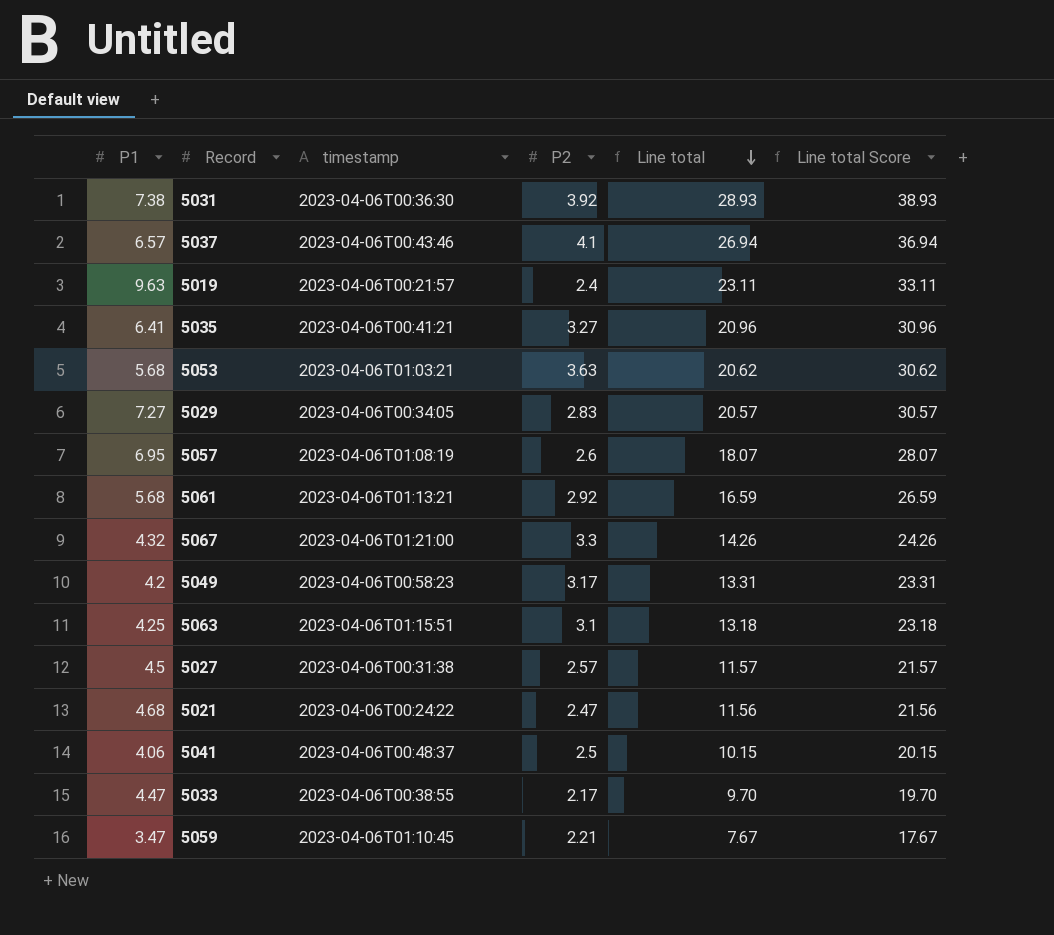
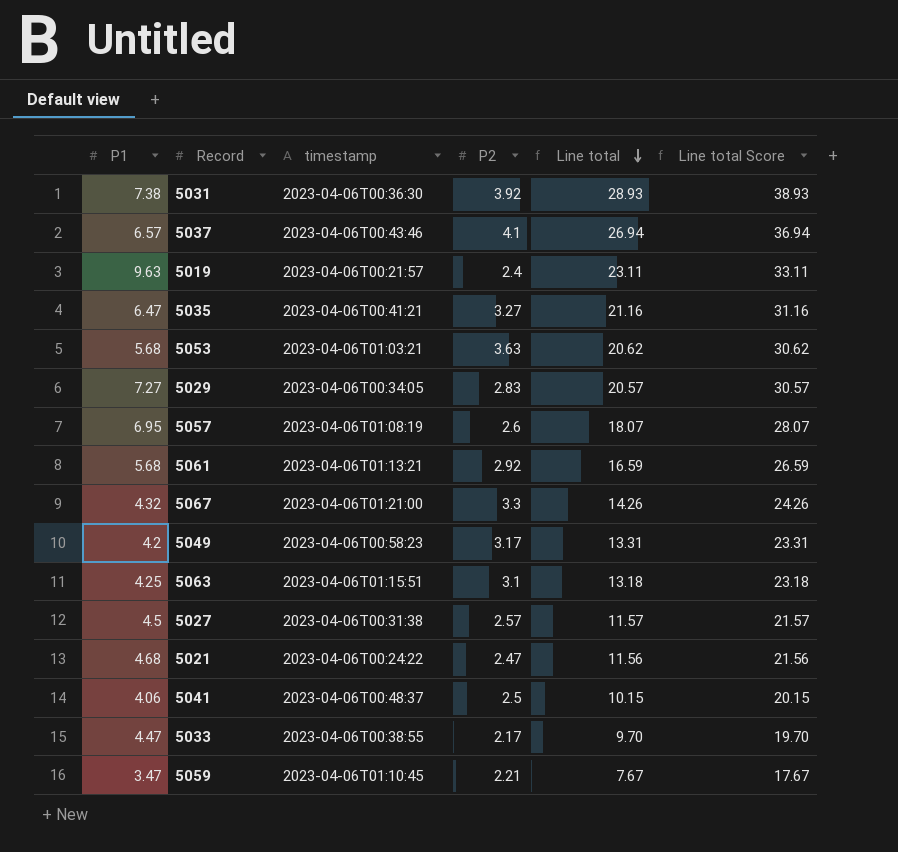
5035 | P1: 6.41 -> 6.47
5035 | Line total: 20.96 -> 21.16
5035 | Line total Score: 30.96 -> 31.16

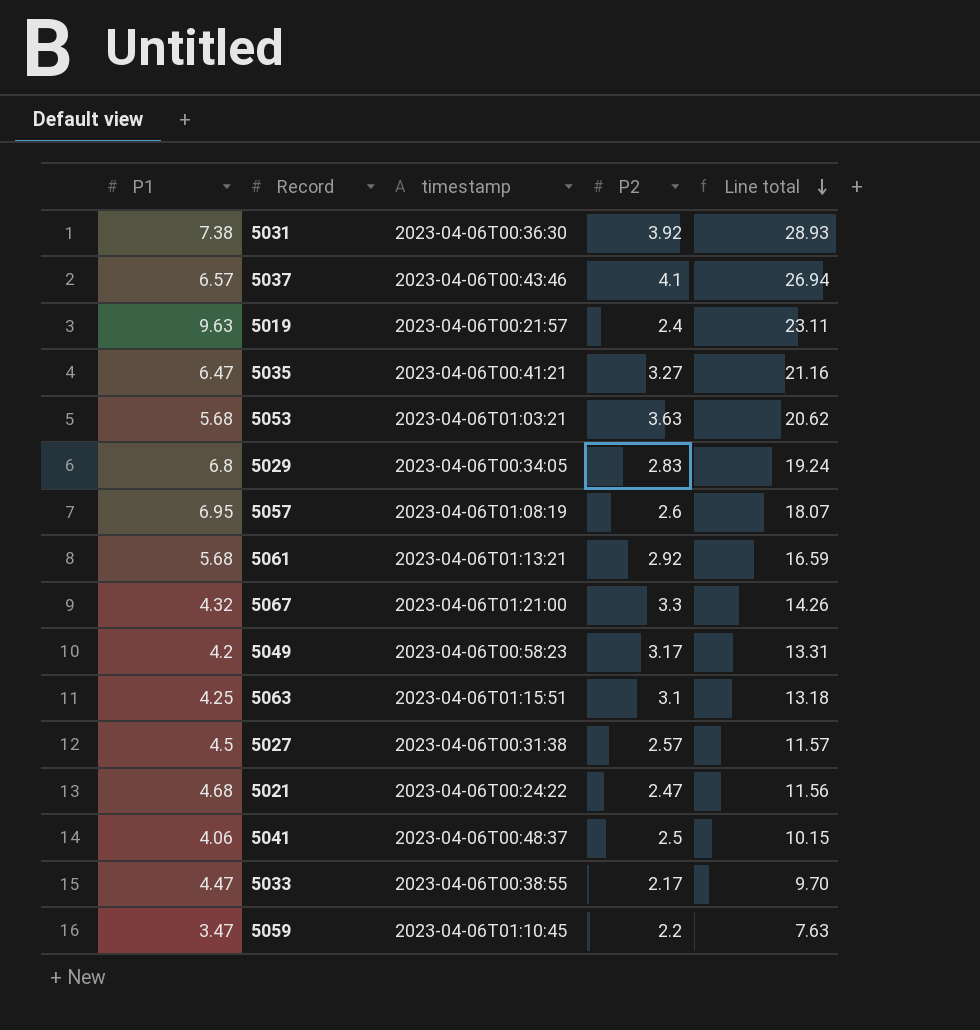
column Line total Score | formula: [Line total] + 10 -> none
5029 | P1: 7.27 -> 6.8
5029 | Line total: 20.57 -> 19.24
5059 | P2: 2.21 -> 2.2
5059 | Line total: 7.67 -> 7.63

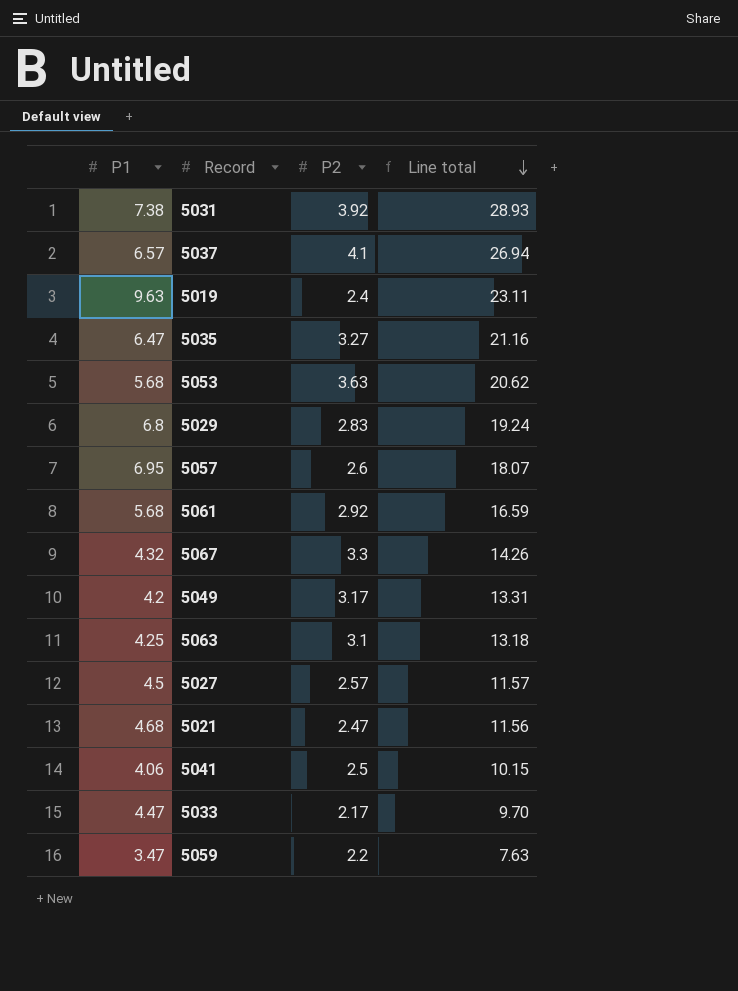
column timestamp | position: 3 -> none

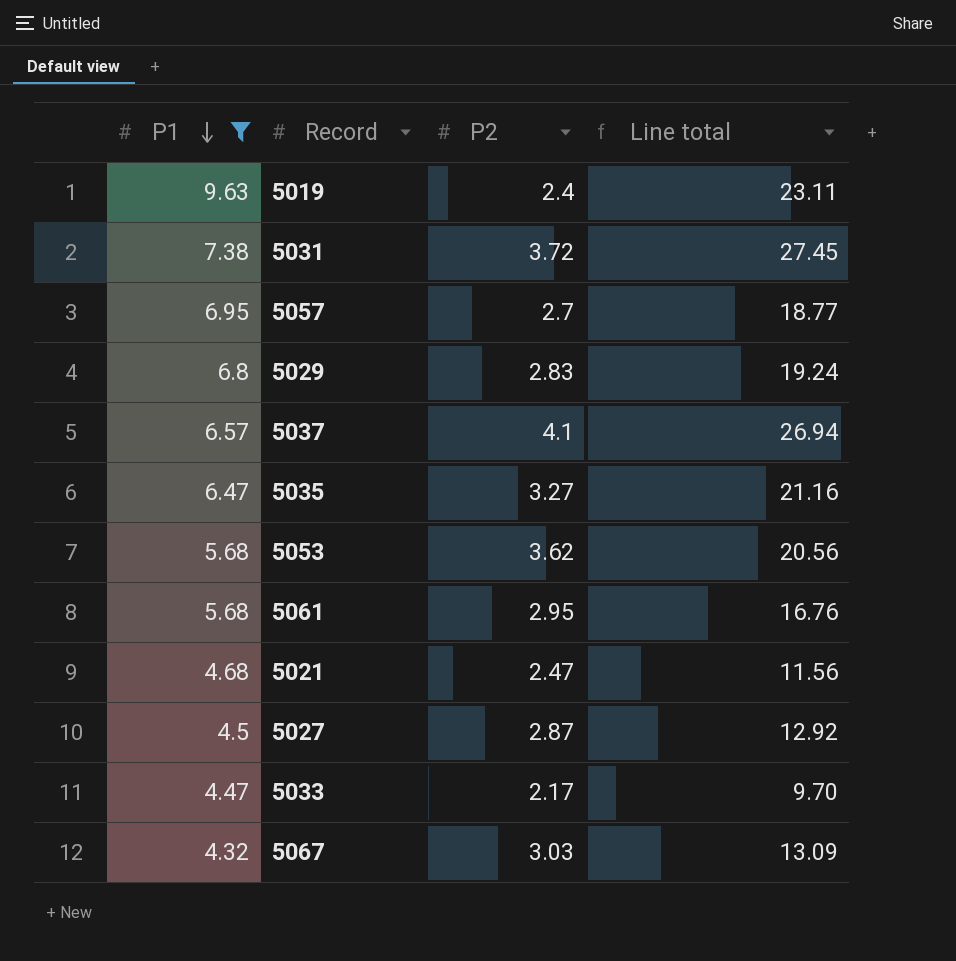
filter: none -> P1 >= 4.32
row order: Line total descending -> P1 descending
5031 | P2: 3.92 -> 3.72
5031 | Line total: 28.93 -> 27.45
5057 | P2: 2.6 -> 2.7
5057 | Line total: 18.07 -> 18.77
5053 | P2: 3.63 -> 3.62
5053 | Line total: 20.62 -> 20.56
5061 | P2: 2.92 -> 2.95
5061 | Line total: 16.59 -> 16.76
5027 | P2: 2.57 -> 2.87
5027 | Line total: 11.57 -> 12.92
5067 | P2: 3.3 -> 3.03
5067 | Line total: 14.26 -> 13.09

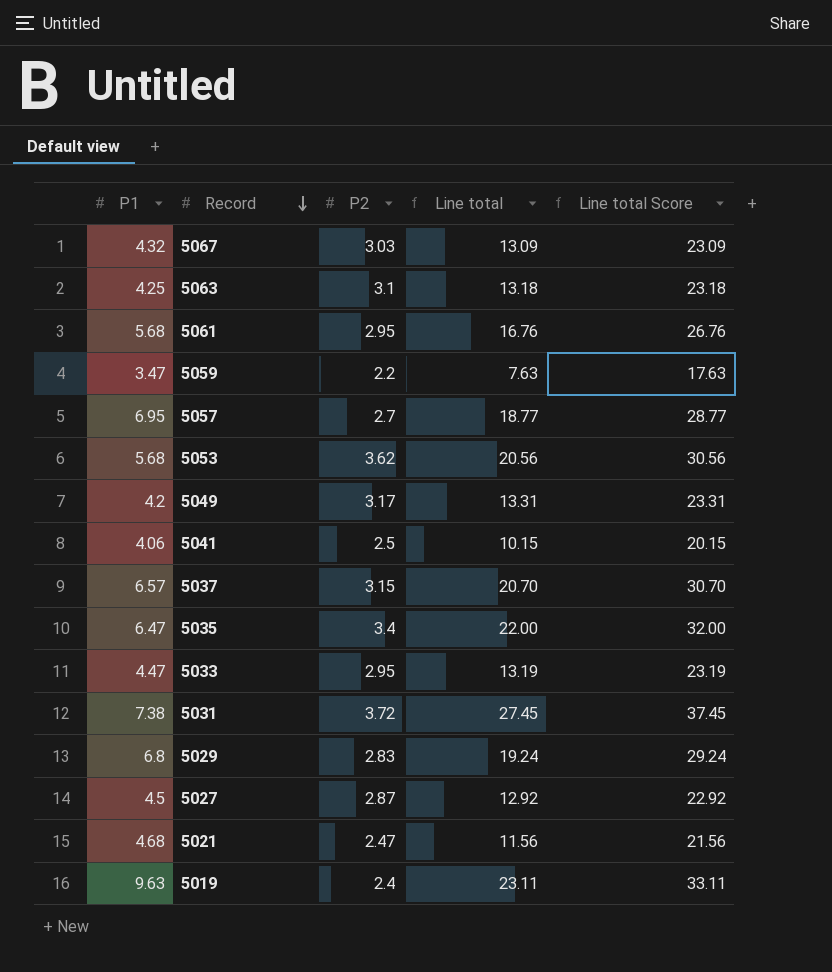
filter: P1 >= 4.32 -> none
row order: P1 descending -> Record descending
column Line total Score | formula: none -> [Line total] + 10
5037 | P2: 4.1 -> 3.15
5037 | Line total: 26.94 -> 20.70
5035 | P2: 3.27 -> 3.4
5035 | Line total: 21.16 -> 22.00
5033 | P2: 2.17 -> 2.95
5033 | Line total: 9.70 -> 13.19

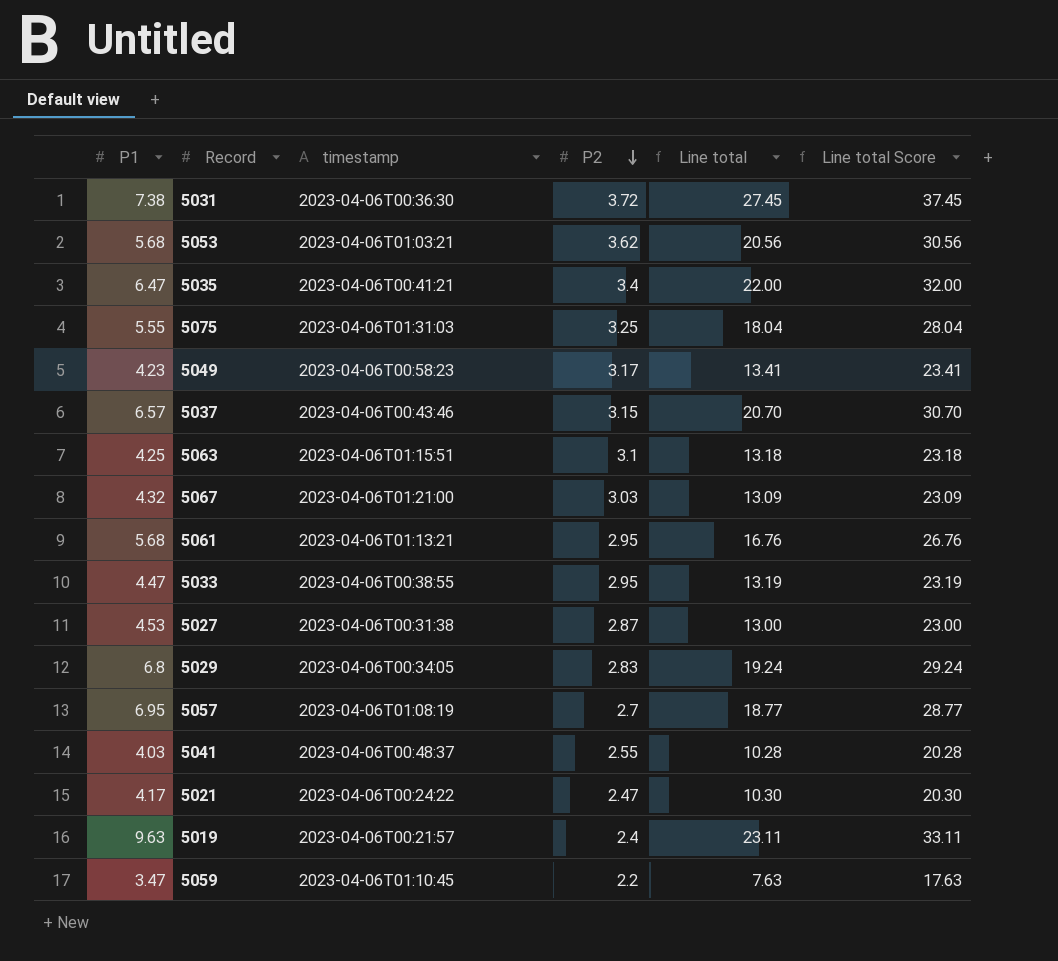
row order: Record descending -> P2 descending
column timestamp | position: none -> 3
row 5075: none -> 5.55 | 2023-04-06T01:31:03 | 3.25 | 18.04 | 28.04
5049 | P1: 4.2 -> 4.23
5049 | Line total: 13.31 -> 13.41
5049 | Line total Score: 23.31 -> 23.41
5027 | P1: 4.5 -> 4.53
5027 | Line total: 12.92 -> 13.00
5027 | Line total Score: 22.92 -> 23.00
5041 | P1: 4.06 -> 4.03
5041 | P2: 2.5 -> 2.55
5041 | Line total: 10.15 -> 10.28
5041 | Line total Score: 20.15 -> 20.28
5021 | P1: 4.68 -> 4.17
5021 | Line total: 11.56 -> 10.30
5021 | Line total Score: 21.56 -> 20.30

